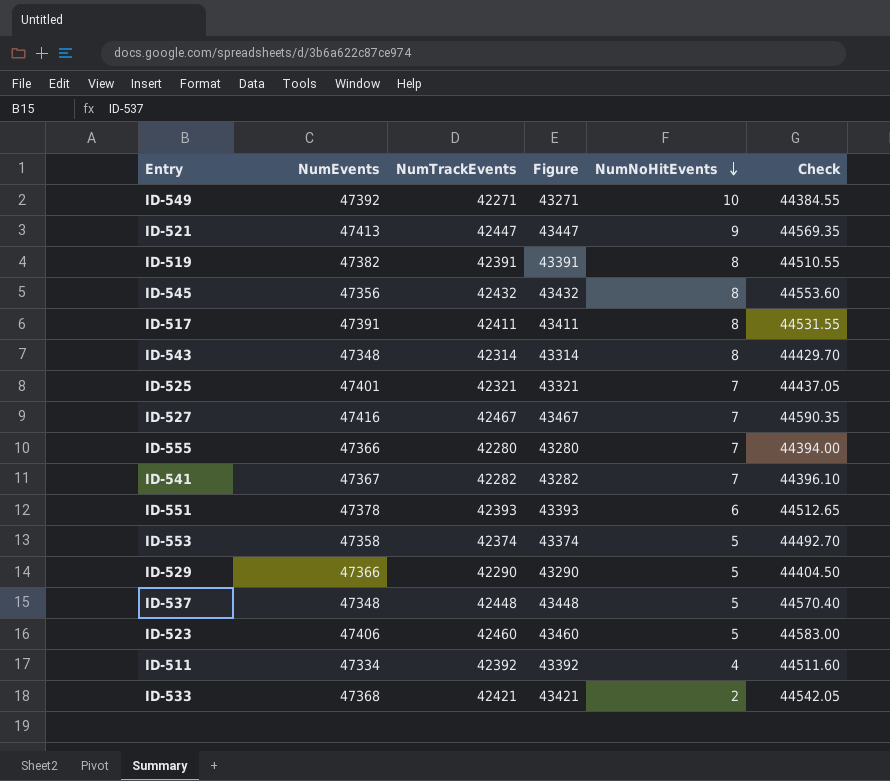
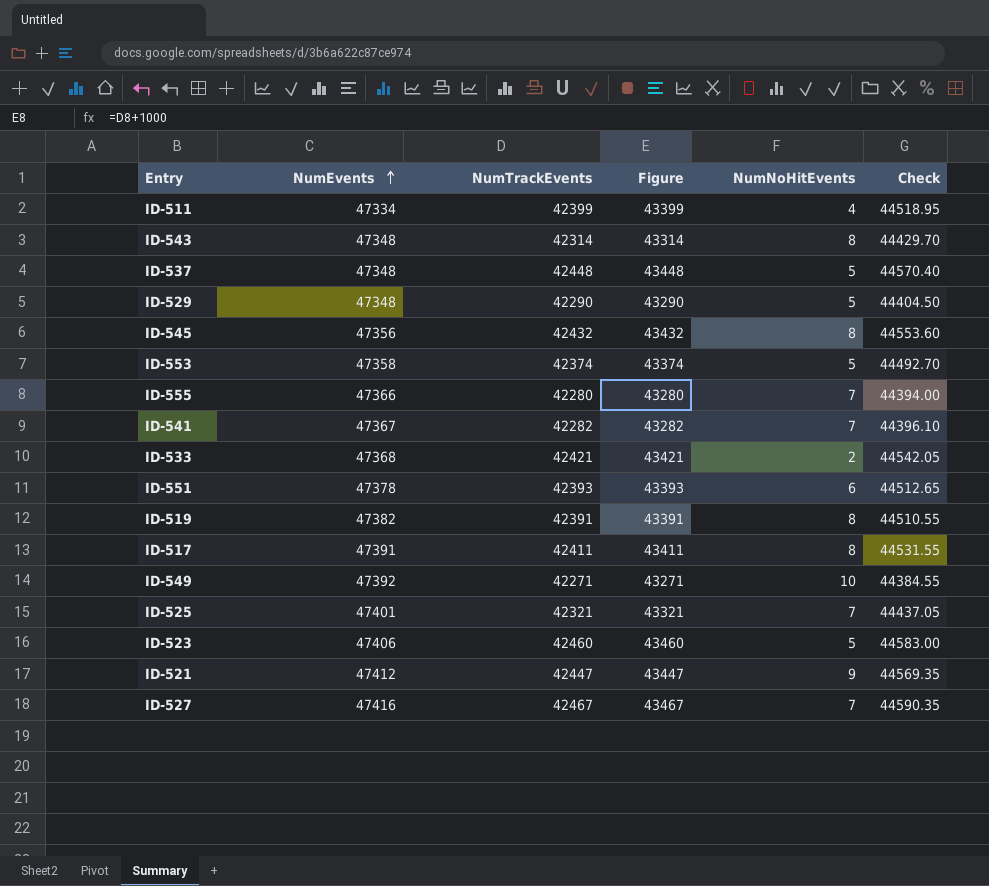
row order: NumNoHitEvents descending -> NumEvents ascending
ID-511 | NumTrackEvents: 42392 -> 42399
ID-511 | Figure: 43392 -> 43399
ID-511 | Check: 44511.60 -> 44518.95
ID-529 | NumEvents: 47366 -> 47348
ID-521 | NumEvents: 47413 -> 47412

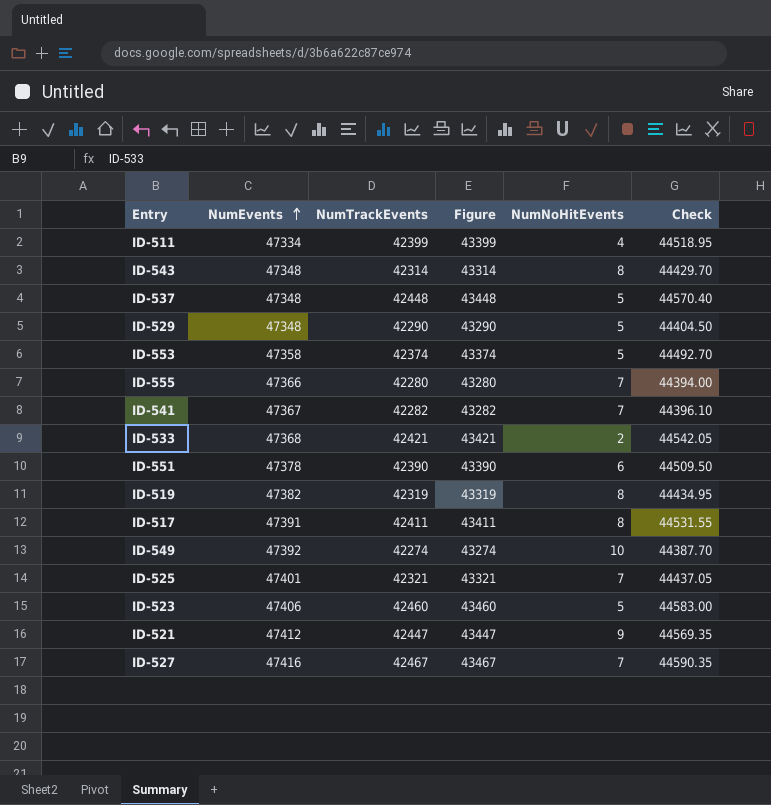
row ID-545: 47356 | 42432 | 43432 | 8 | 44553.60 -> none
ID-551 | NumTrackEvents: 42393 -> 42390
ID-551 | Figure: 43393 -> 43390
ID-551 | Check: 44512.65 -> 44509.50
ID-519 | NumTrackEvents: 42391 -> 42319
ID-519 | Figure: 43391 -> 43319
ID-519 | Check: 44510.55 -> 44434.95
ID-549 | NumTrackEvents: 42271 -> 42274
ID-549 | Figure: 43271 -> 43274
ID-549 | Check: 44384.55 -> 44387.70

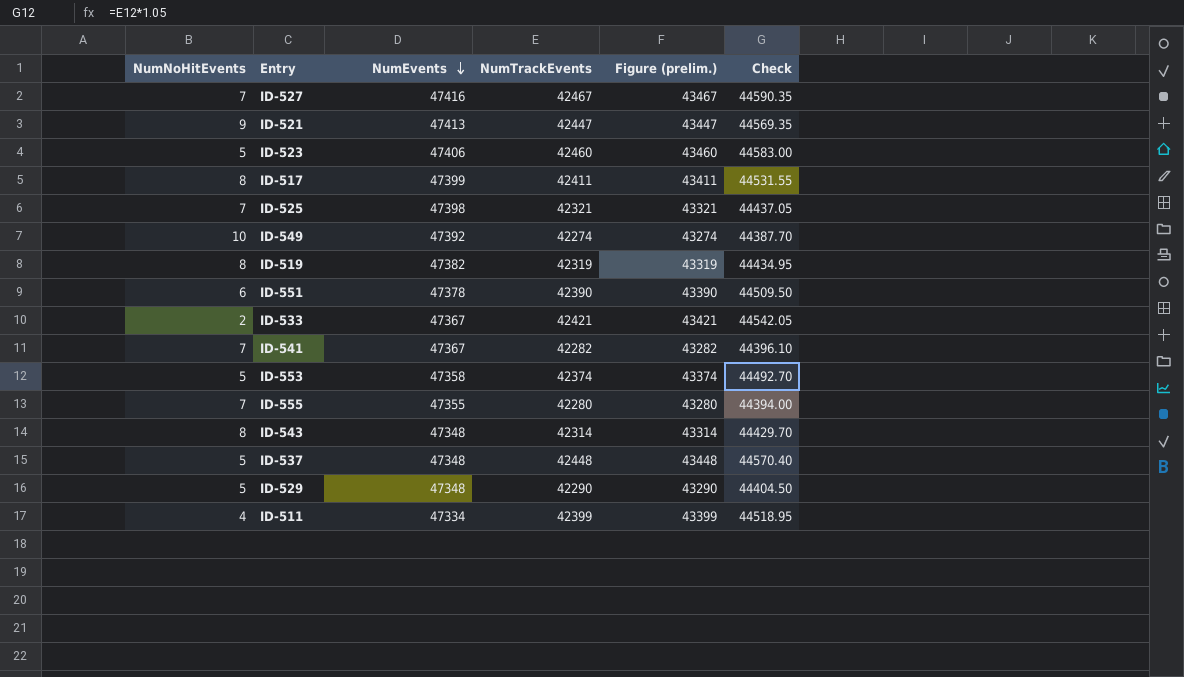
row order: NumEvents ascending -> NumEvents descending
column NumNoHitEvents | position: 5 -> 1
column name: Figure -> Figure (prelim.)
ID-521 | NumEvents: 47412 -> 47413
ID-517 | NumEvents: 47391 -> 47399
ID-525 | NumEvents: 47401 -> 47398
ID-533 | NumEvents: 47368 -> 47367
ID-555 | NumEvents: 47366 -> 47355

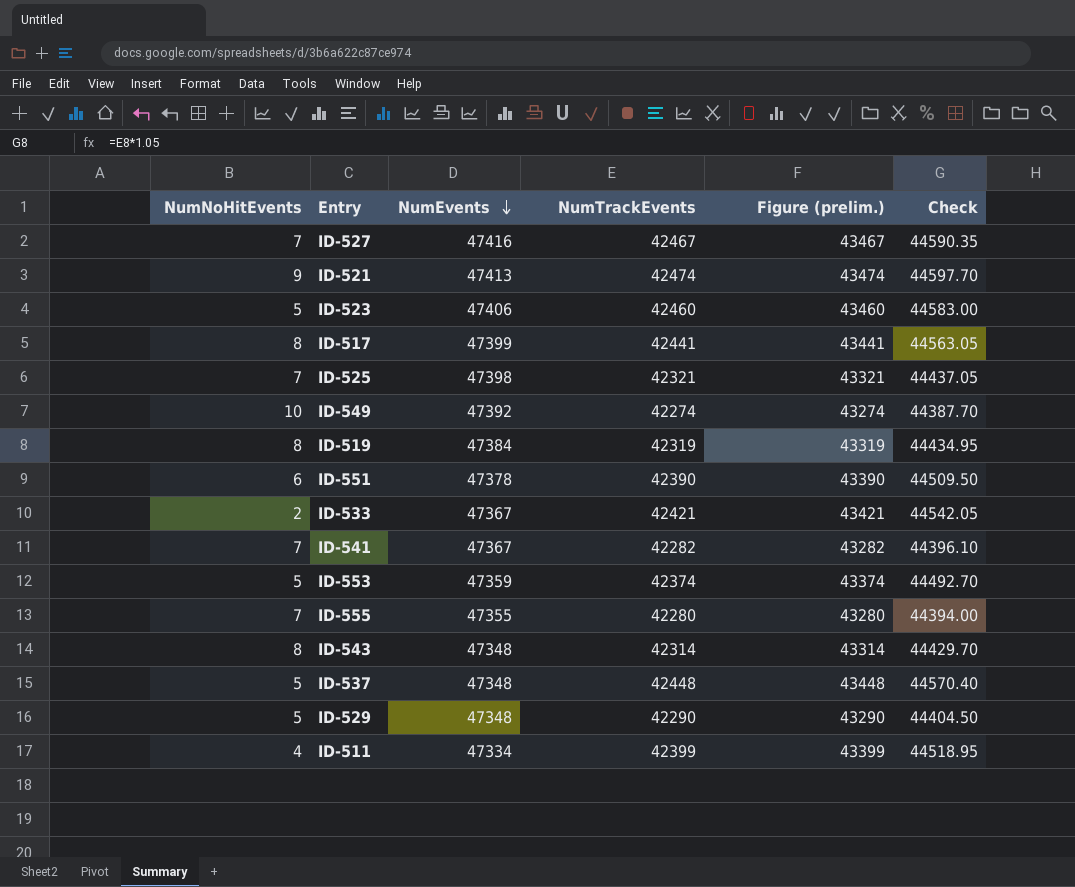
ID-521 | NumTrackEvents: 42447 -> 42474
ID-521 | Figure (prelim.): 43447 -> 43474
ID-521 | Check: 44569.35 -> 44597.70
ID-517 | NumTrackEvents: 42411 -> 42441
ID-517 | Figure (prelim.): 43411 -> 43441
ID-517 | Check: 44531.55 -> 44563.05
ID-519 | NumEvents: 47382 -> 47384
ID-553 | NumEvents: 47358 -> 47359

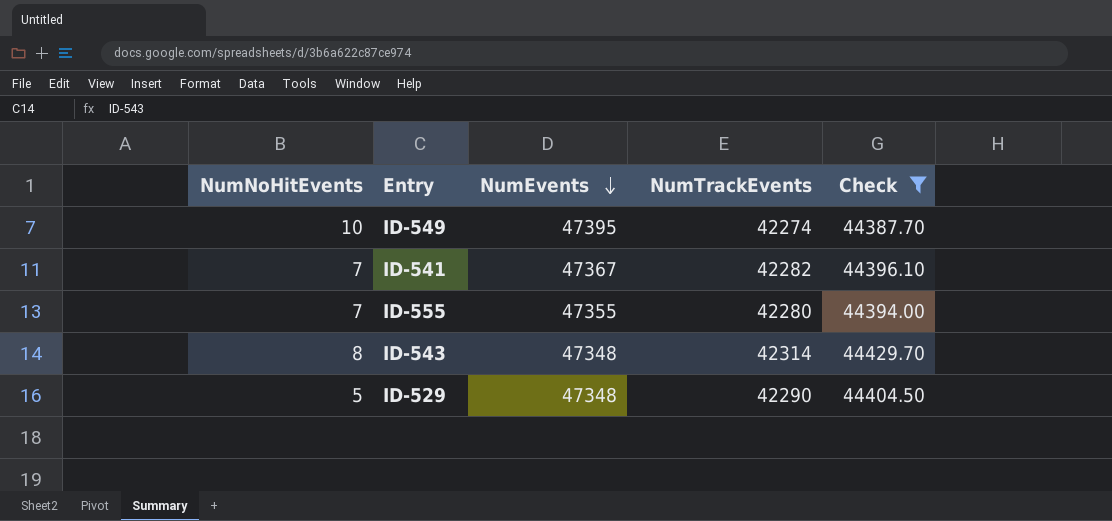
filter: none -> Check <= 44429.70
column Figure (prelim.) | formula: [NumTrackEvents] + 1000 -> none
ID-549 | NumEvents: 47392 -> 47395

